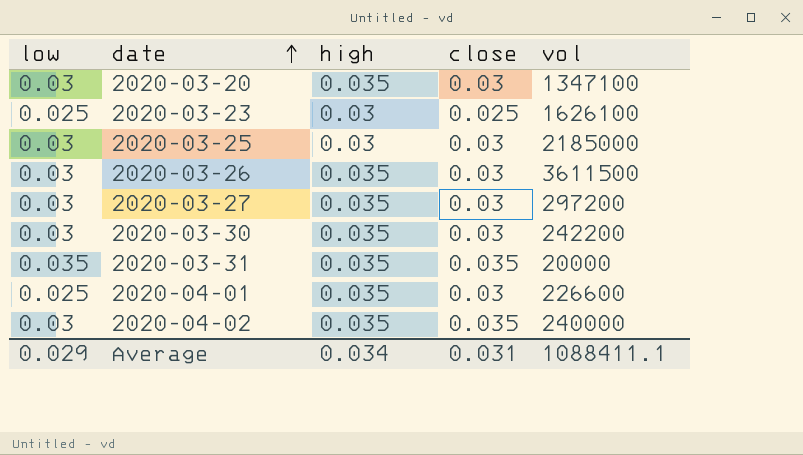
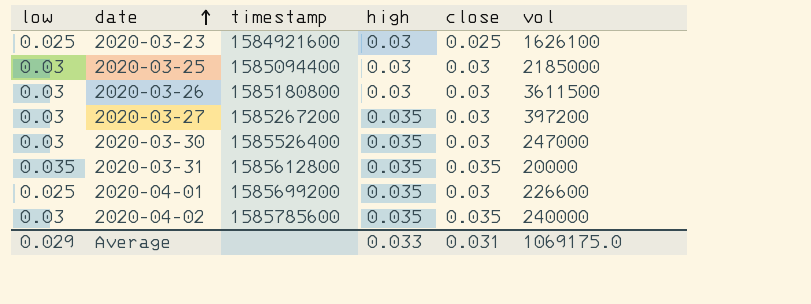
column timestamp | position: none -> 3
row 2020-03-20: 0.03 | 0.035 | 0.03 | 1347100 -> none
2020-03-26 | high: 0.035 -> 0.03
2020-03-27 | vol: 297200 -> 397200
2020-03-30 | vol: 242200 -> 247000
Average | high: 0.034 -> 0.033
Average | vol: 1088411.1 -> 1069175.0

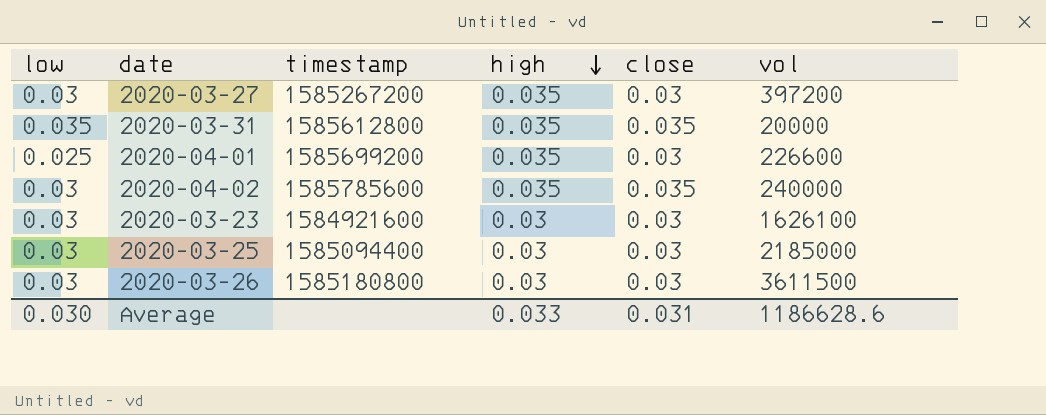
row order: date ascending -> high descending
row 2020-03-30: 0.03 | 1585526400 | 0.035 | 0.03 | 247000 -> none
2020-03-23 | low: 0.025 -> 0.03
2020-03-23 | close: 0.025 -> 0.03
Average | low: 0.029 -> 0.030
Average | vol: 1069175.0 -> 1186628.6

